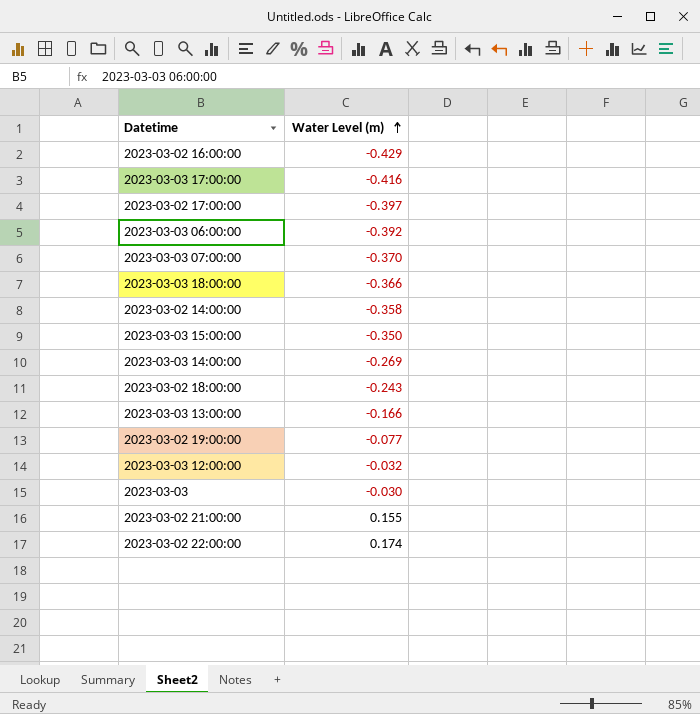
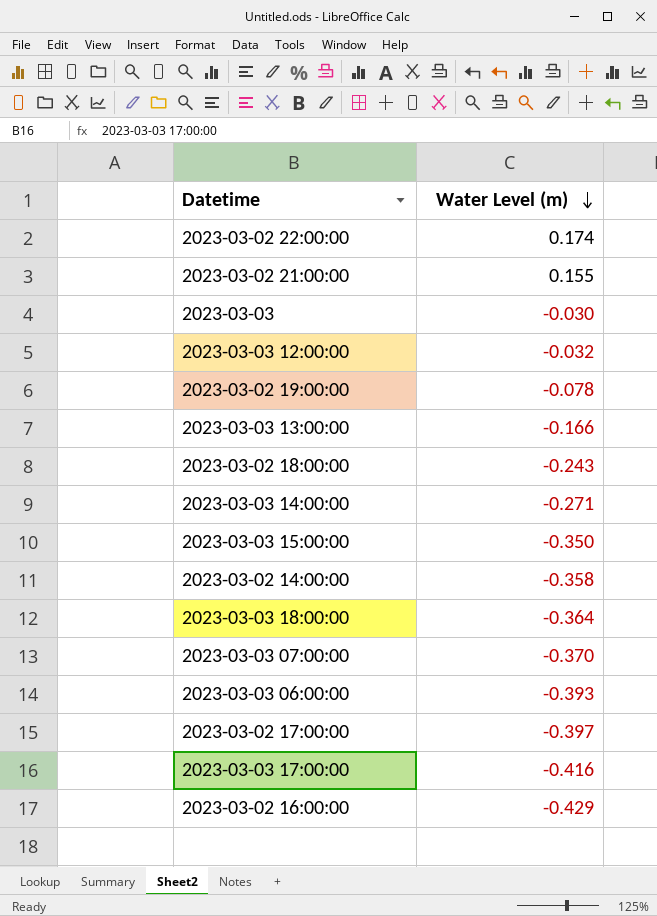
row order: Water Level (m) ascending -> Water Level (m) descending
2023-03-02 19:00:00 | Water Level (m): -0.077 -> -0.078
2023-03-03 14:00:00 | Water Level (m): -0.269 -> -0.271
2023-03-03 18:00:00 | Water Level (m): -0.366 -> -0.364
2023-03-03 06:00:00 | Water Level (m): -0.392 -> -0.393

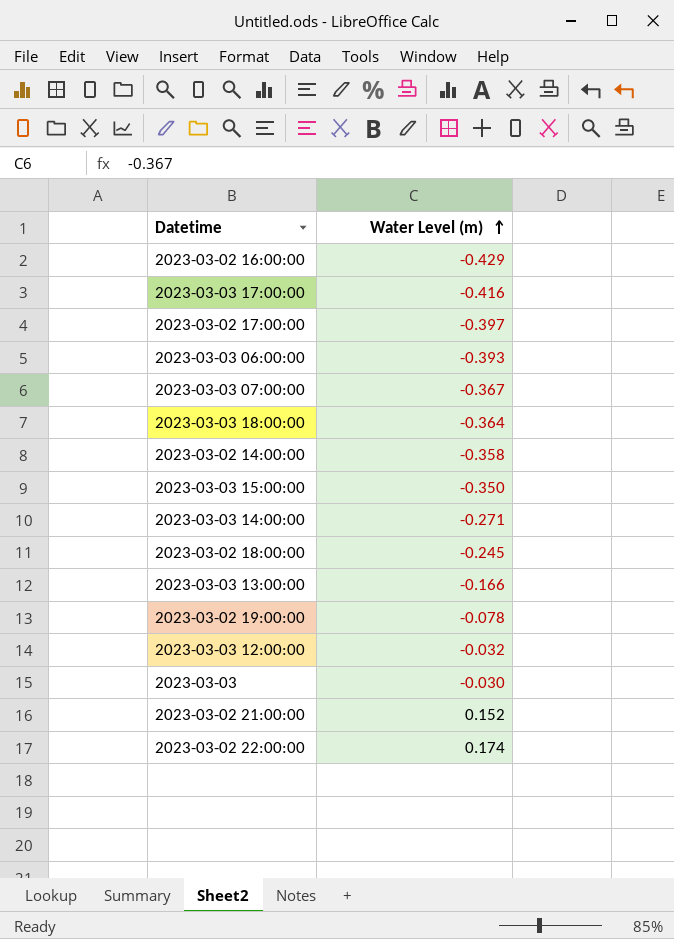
row order: Water Level (m) descending -> Water Level (m) ascending
2023-03-03 07:00:00 | Water Level (m): -0.370 -> -0.367
2023-03-02 18:00:00 | Water Level (m): -0.243 -> -0.245
2023-03-02 21:00:00 | Water Level (m): 0.155 -> 0.152

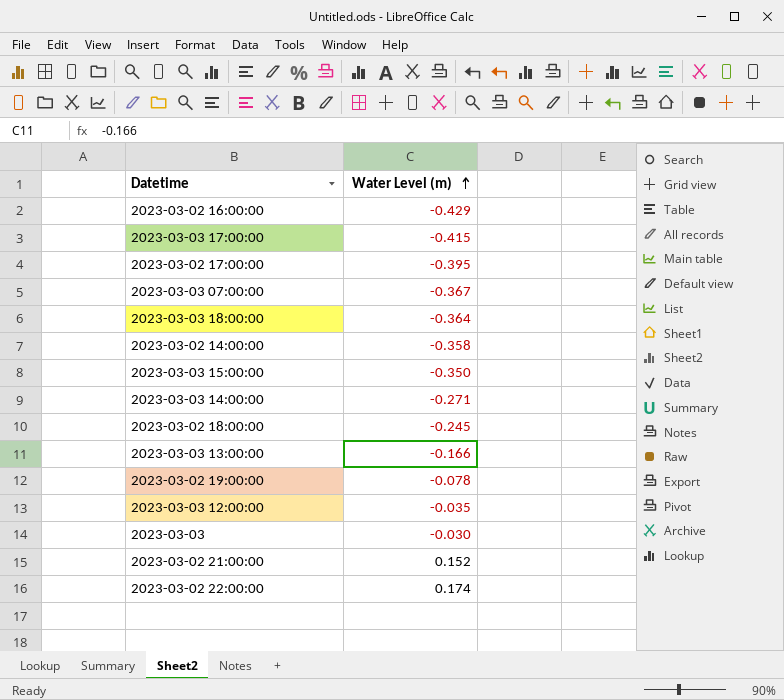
row 2023-03-03 06:00:00: -0.393 -> none
2023-03-03 17:00:00 | Water Level (m): -0.416 -> -0.415
2023-03-02 17:00:00 | Water Level (m): -0.397 -> -0.395
2023-03-03 12:00:00 | Water Level (m): -0.032 -> -0.035

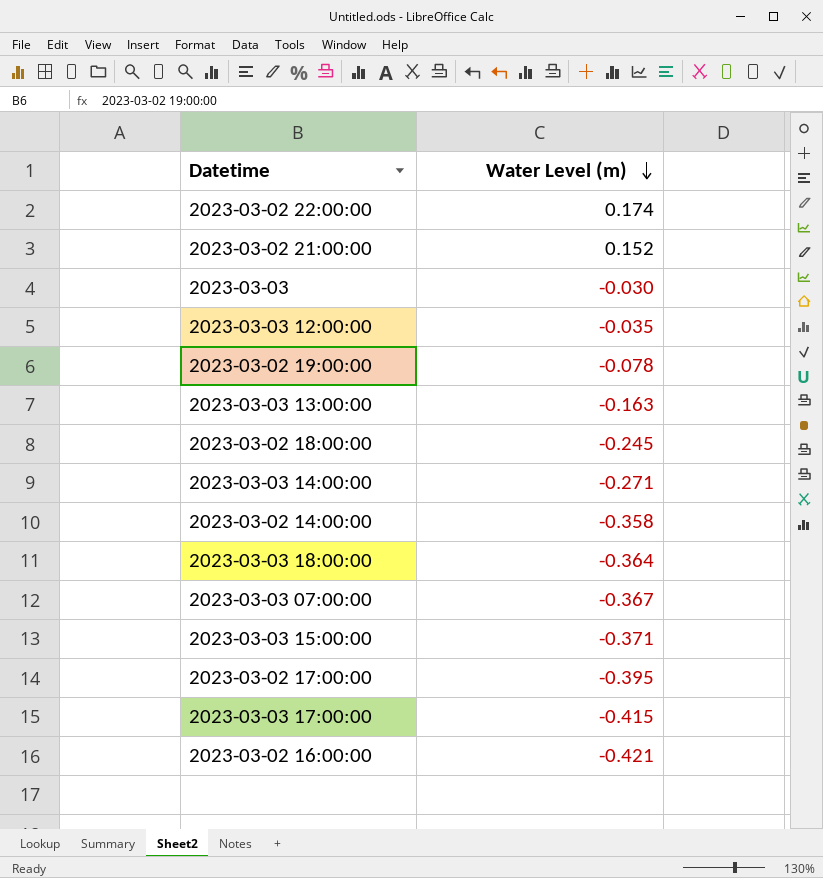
row order: Water Level (m) ascending -> Water Level (m) descending
2023-03-03 13:00:00 | Water Level (m): -0.166 -> -0.163
2023-03-03 15:00:00 | Water Level (m): -0.350 -> -0.371
2023-03-02 16:00:00 | Water Level (m): -0.429 -> -0.421

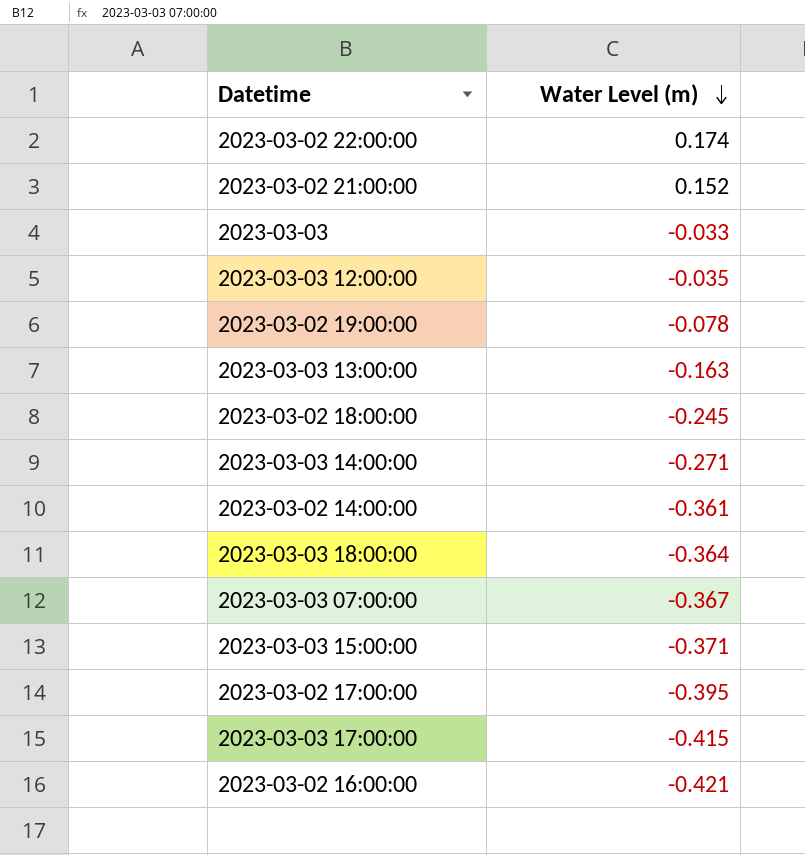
2023-03-03 | Water Level (m): -0.030 -> -0.033
2023-03-02 14:00:00 | Water Level (m): -0.358 -> -0.361

